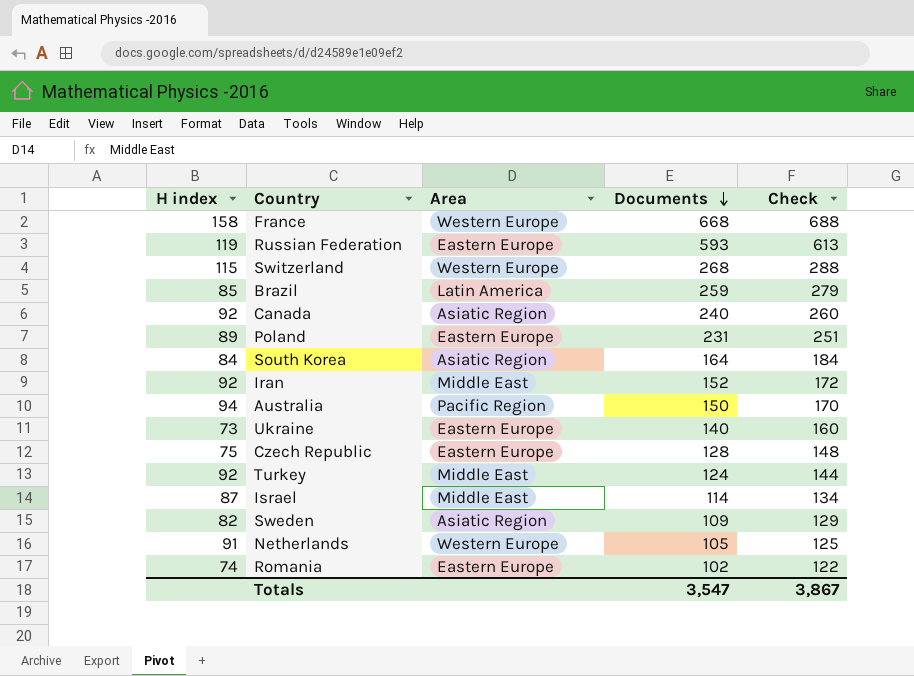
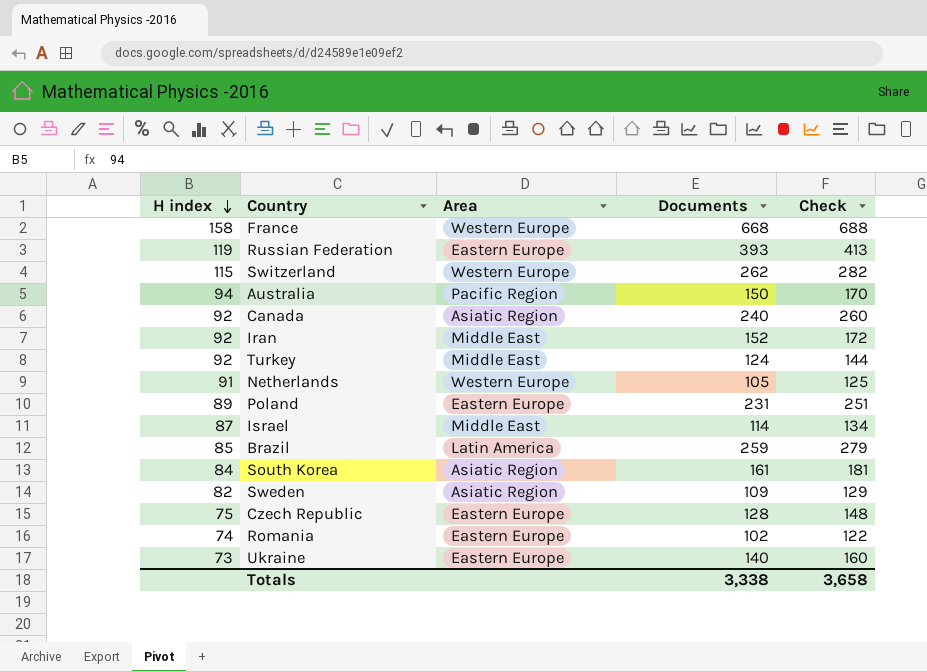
row order: Documents descending -> H index descending
Russian Federation | Documents: 593 -> 393
Russian Federation | Check: 613 -> 413
Switzerland | Documents: 268 -> 262
Switzerland | Check: 288 -> 282
South Korea | Documents: 164 -> 161
South Korea | Check: 184 -> 181
Totals | Documents: 3,547 -> 3,338
Totals | Check: 3,867 -> 3,658

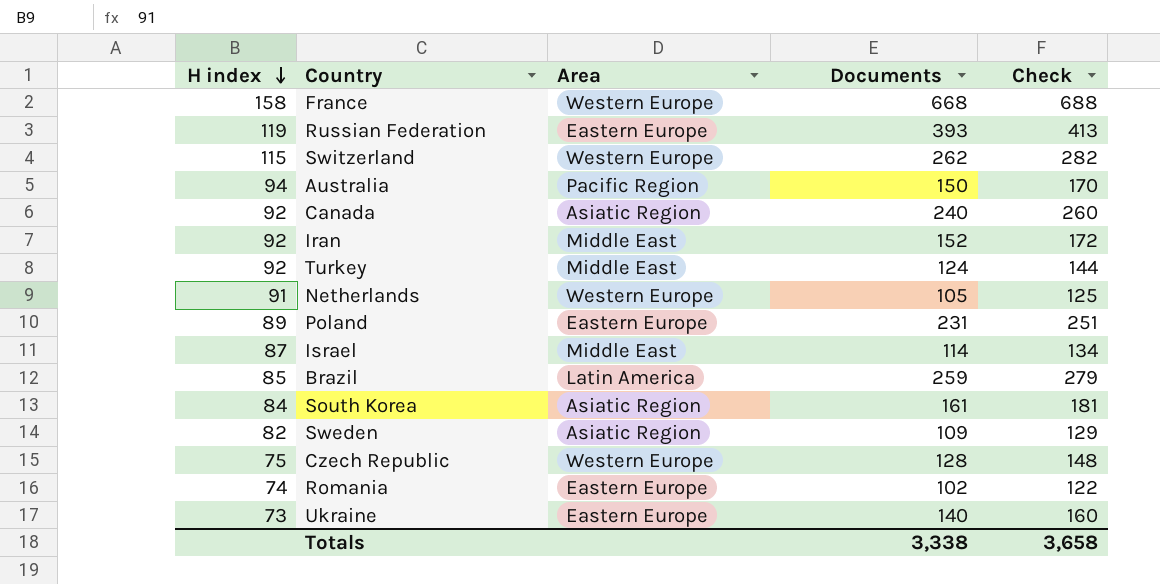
Czech Republic | Area: Eastern Europe -> Western Europe

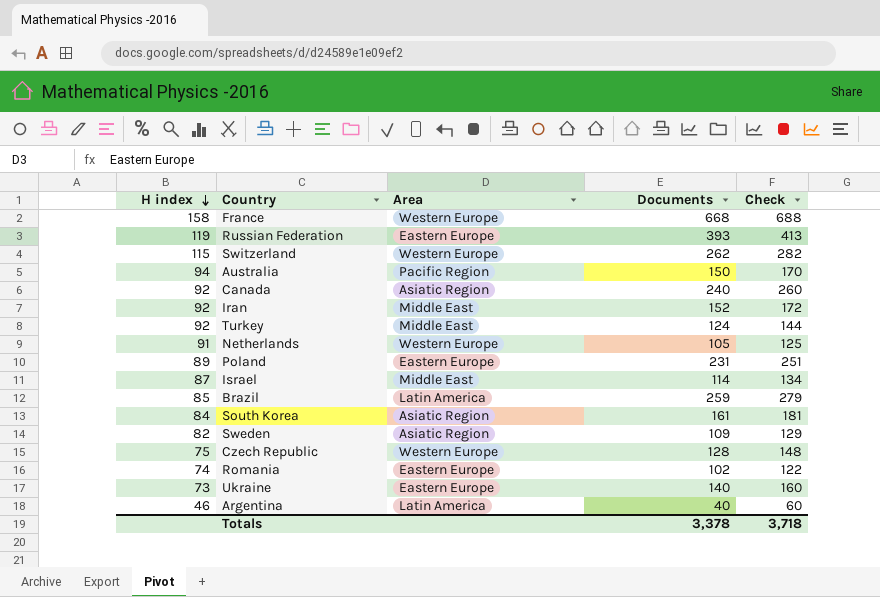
row Argentina: none -> 46 | Latin America | 40 | 60
Totals | Documents: 3,338 -> 3,378
Totals | Check: 3,658 -> 3,718

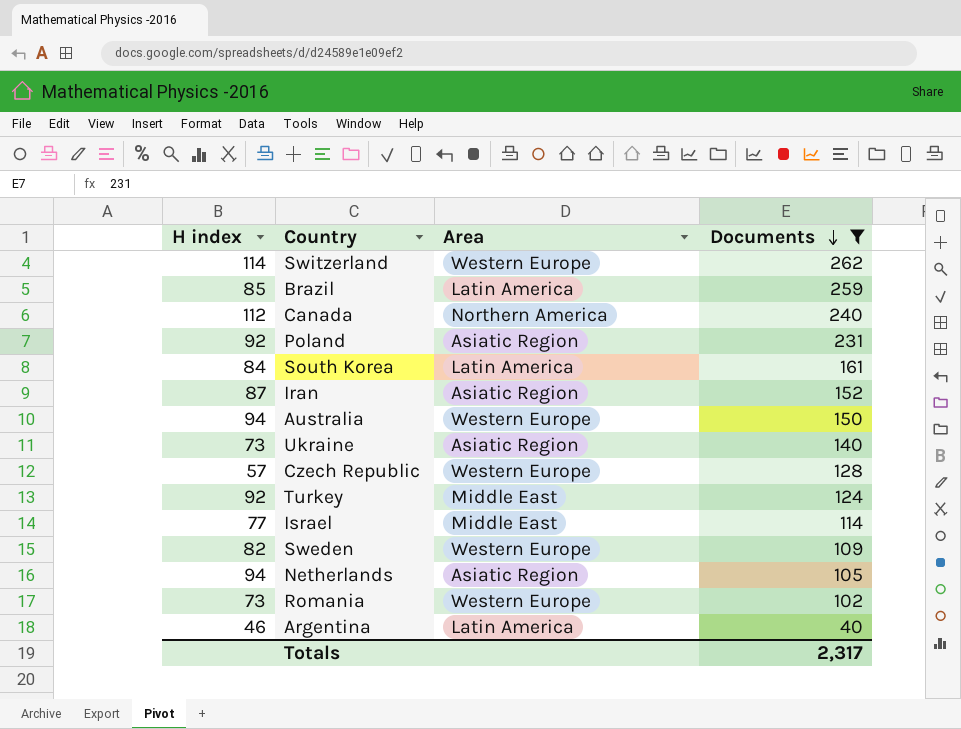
filter: none -> Documents <= 262
row order: H index descending -> Documents descending
column Check | formula: [Documents] + 20 -> none
Switzerland | H index: 115 -> 114
Canada | H index: 92 -> 112
Canada | Area: Asiatic Region -> Northern America
Poland | H index: 89 -> 92
Poland | Area: Eastern Europe -> Asiatic Region
South Korea | Area: Asiatic Region -> Latin America
Iran | H index: 92 -> 87
Iran | Area: Middle East -> Asiatic Region
Australia | Area: Pacific Region -> Western Europe
Ukraine | Area: Eastern Europe -> Asiatic Region
Czech Republic | H index: 75 -> 57
Israel | H index: 87 -> 77
Sweden | Area: Asiatic Region -> Western Europe
Netherlands | H index: 91 -> 94
Netherlands | Area: Western Europe -> Asiatic Region
Romania | H index: 74 -> 73
Romania | Area: Eastern Europe -> Western Europe
Totals | Documents: 3,378 -> 2,317

